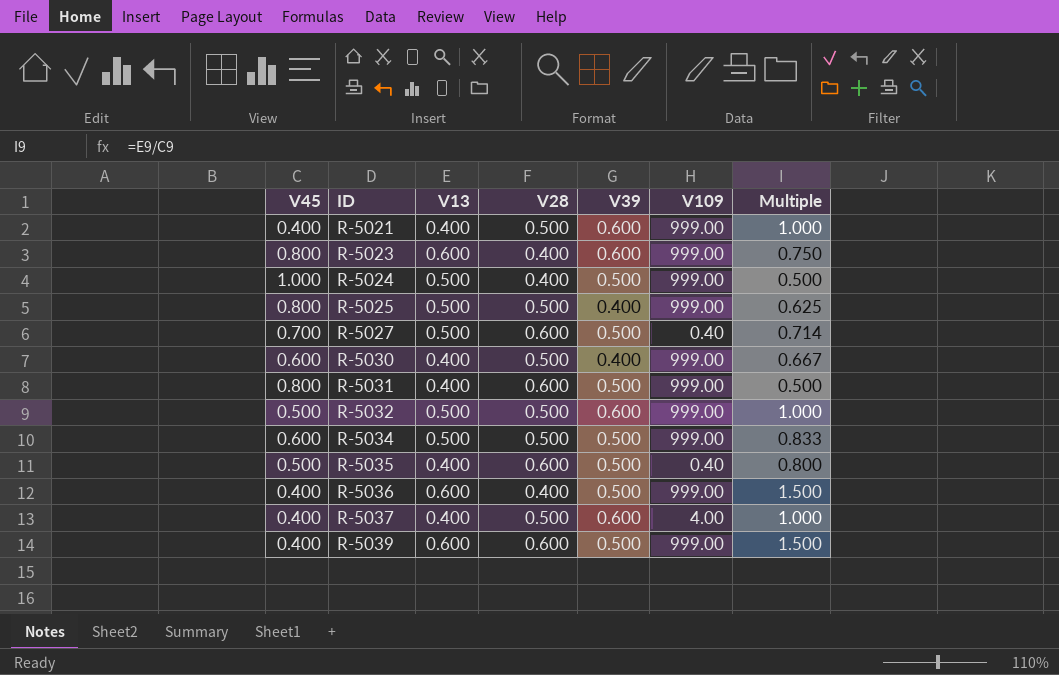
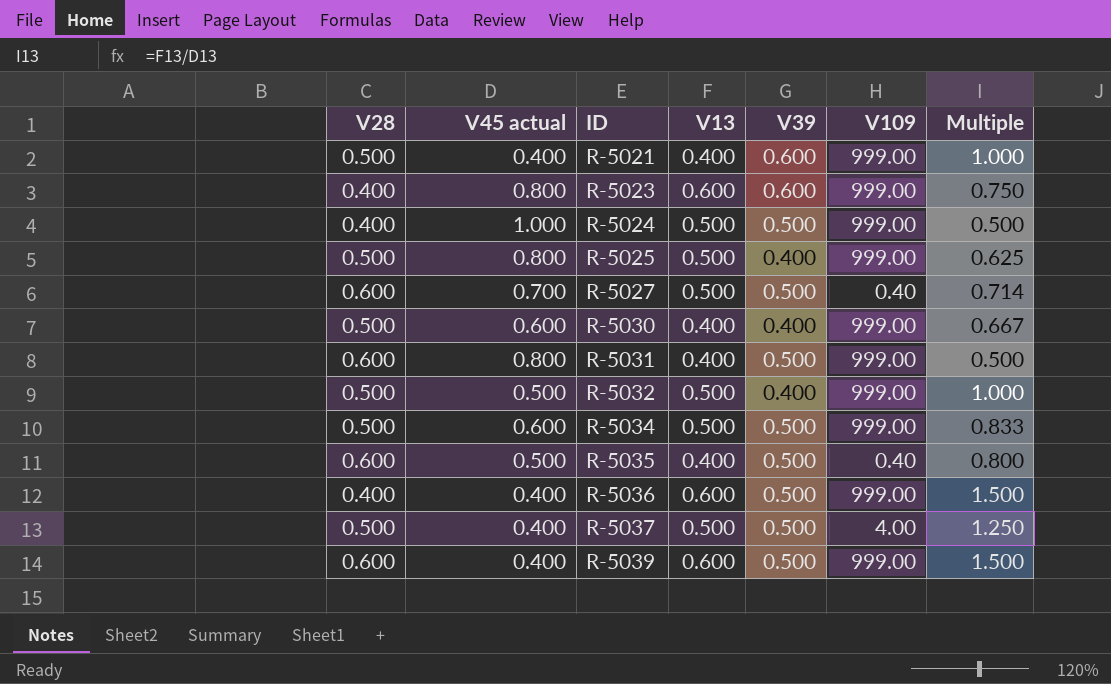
column V28 | position: 4 -> 1
column name: V45 -> V45 actual
R-5032 | V39: 0.600 -> 0.400
R-5037 | V13: 0.400 -> 0.500
R-5037 | V39: 0.600 -> 0.500
R-5037 | Multiple: 1.000 -> 1.250

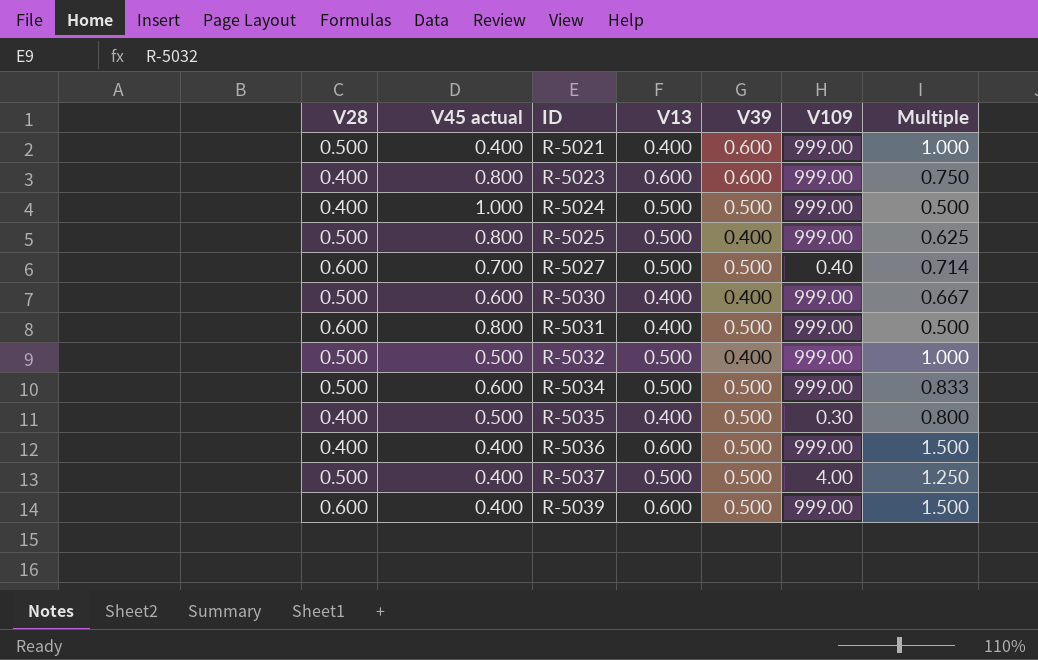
R-5035 | V28: 0.600 -> 0.400
R-5035 | V109: 0.40 -> 0.30

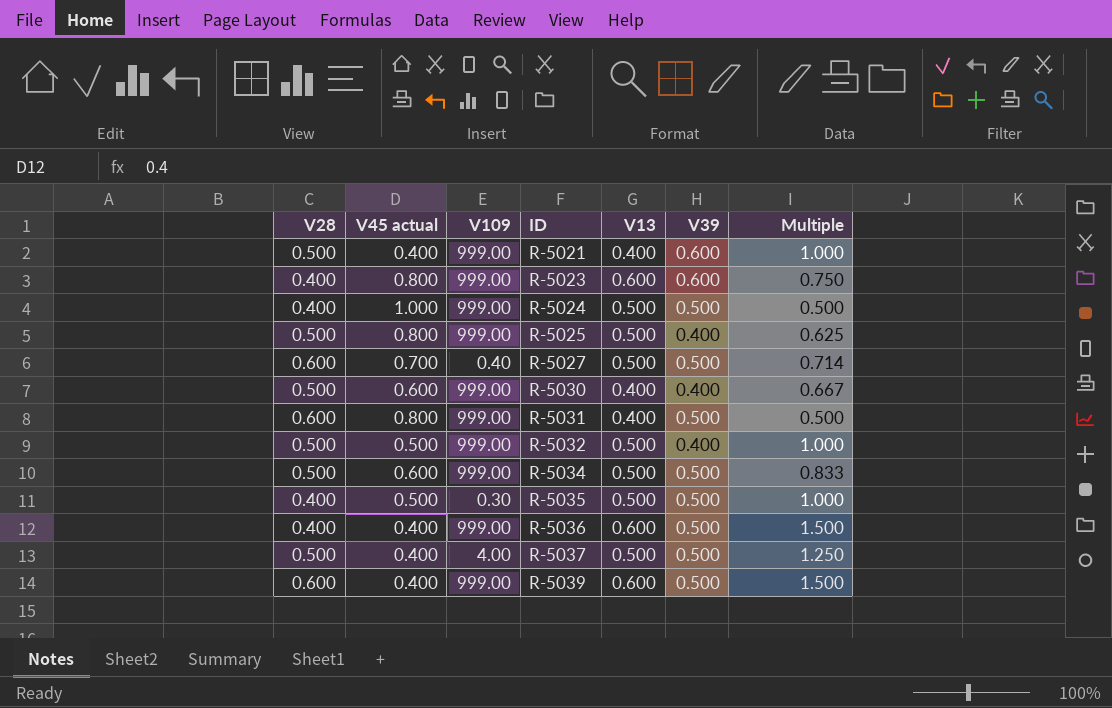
column V109 | position: 6 -> 3
R-5035 | V13: 0.400 -> 0.500
R-5035 | Multiple: 0.800 -> 1.000

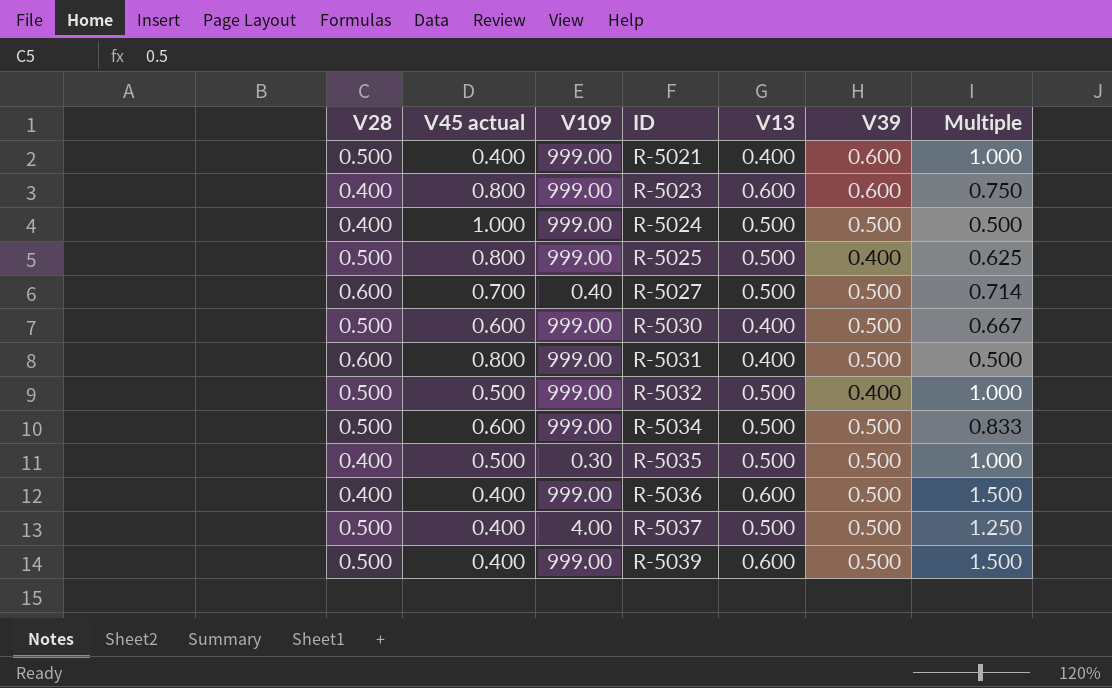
R-5030 | V39: 0.400 -> 0.500
R-5039 | V28: 0.600 -> 0.500

